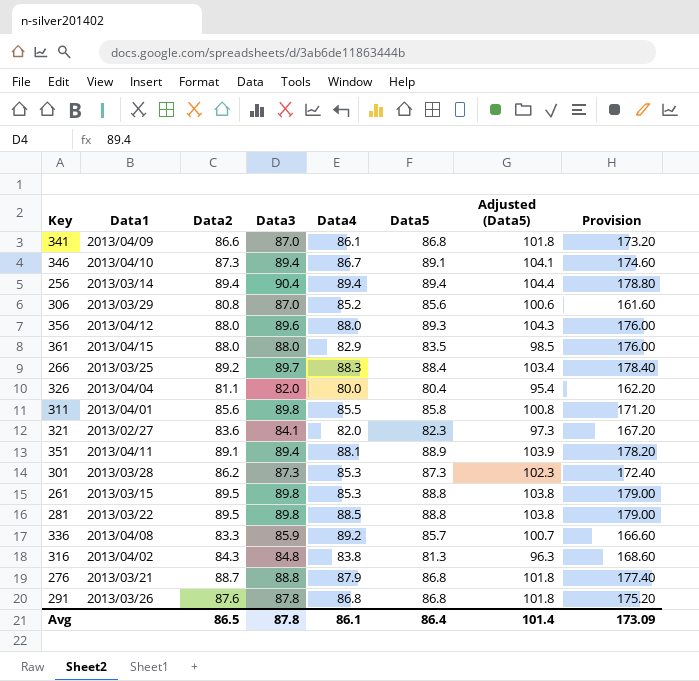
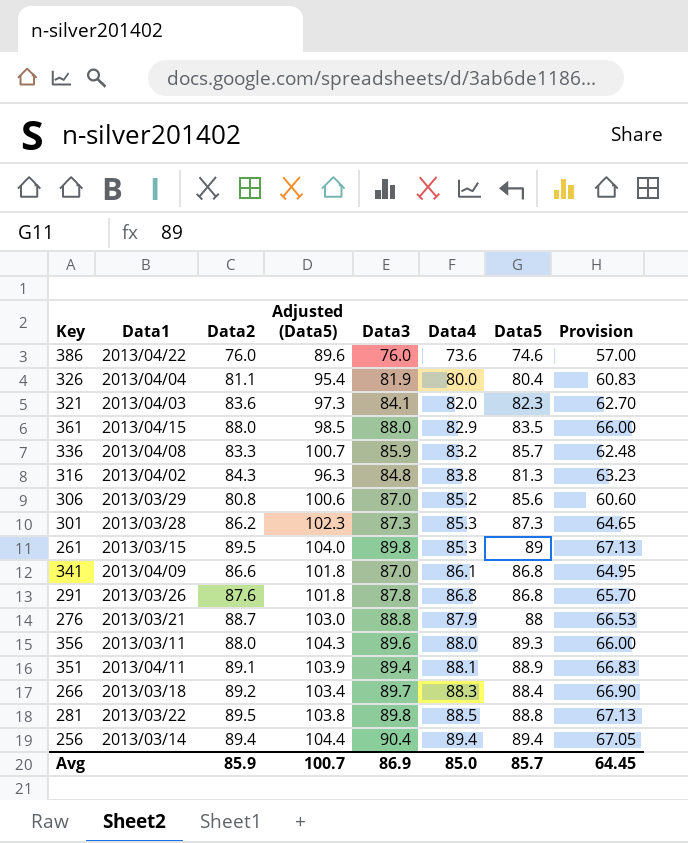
row order: none -> Data4 ascending
column Adjusted (Data5) | position: 7 -> 4
column Provision | formula: [Data2] * 2 -> [Data2] * 0.75
row 346: 2013/04/10 | 87.3 | 89.4 | 86.7 | 89.1 | 104.1 | 174.60 -> none
row 311: 2013/04/01 | 85.6 | 89.8 | 85.5 | 85.8 | 100.8 | 171.20 -> none
row 386: none -> 2013/04/22 | 76.0 | 89.6 | 76.0 | 73.6 | 74.6 | 57.00
326 | Data3: 82.0 -> 81.9
321 | Data1: 2013/02/27 -> 2013/04/03
336 | Data4: 89.2 -> 83.2
261 | Adjusted (Data5): 103.8 -> 104.0
261 | Data5: 88.8 -> 89
276 | Adjusted (Data5): 101.8 -> 103.0
276 | Data5: 86.8 -> 88
356 | Data1: 2013/04/12 -> 2013/03/11
266 | Data1: 2013/03/25 -> 2013/03/18
Avg | Data2: 86.5 -> 85.9
Avg | Adjusted (Data5): 101.4 -> 100.7
Avg | Data3: 87.8 -> 86.9
Avg | Data4: 86.1 -> 85.0
Avg | Data5: 86.4 -> 85.7
Avg | Provision: 173.09 -> 64.45

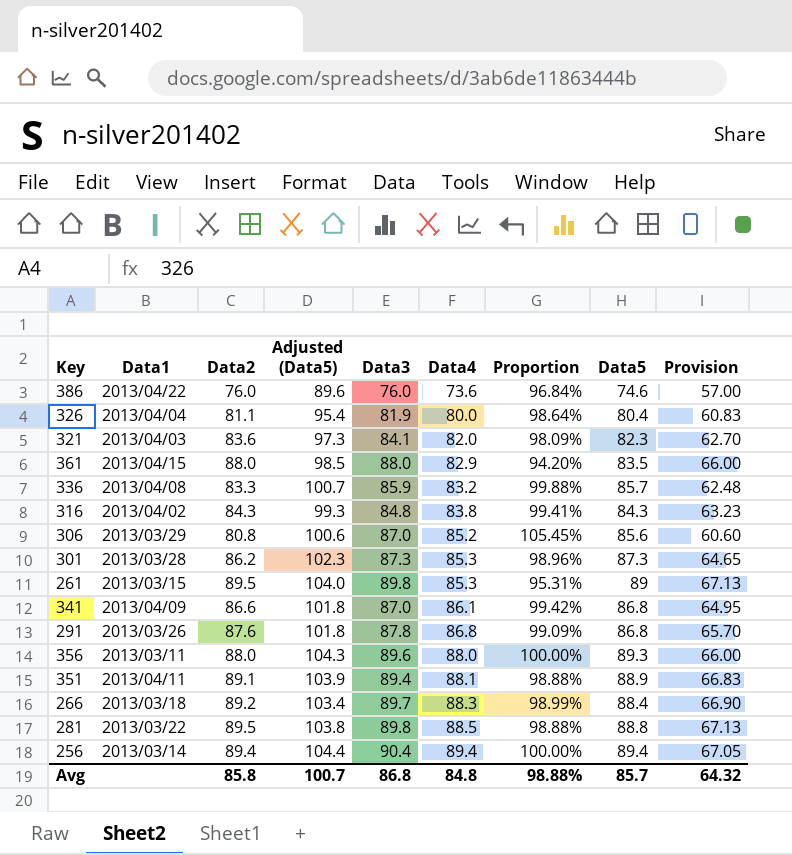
column Proportion | formula: none -> [Data4] / [Data2]
row 276: 2013/03/21 | 88.7 | 103.0 | 88.8 | 87.9 | 88 | 66.53 -> none
316 | Adjusted (Data5): 96.3 -> 99.3
316 | Data5: 81.3 -> 84.3
Avg | Data2: 85.9 -> 85.8
Avg | Data3: 86.9 -> 86.8
Avg | Data4: 85.0 -> 84.8
Avg | Provision: 64.45 -> 64.32

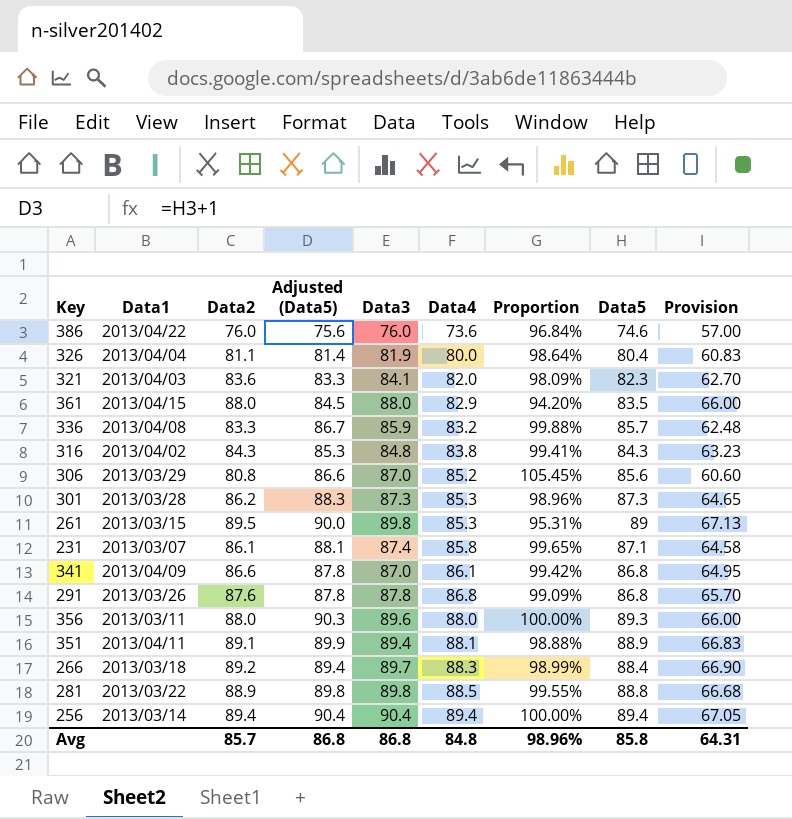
column Adjusted (Data5) | formula: [Data5] + 15 -> [Data5] + 1
row 231: none -> 2013/03/07 | 86.1 | 88.1 | 87.4 | 85.8 | 99.65% | 87.1 | 64.58
281 | Data2: 89.5 -> 88.9
281 | Proportion: 98.88% -> 99.55%
281 | Provision: 67.13 -> 66.68
Avg | Data2: 85.8 -> 85.7
Avg | Adjusted (Data5): 100.7 -> 86.8
Avg | Proportion: 98.88% -> 98.96%
Avg | Data5: 85.7 -> 85.8
Avg | Provision: 64.32 -> 64.31

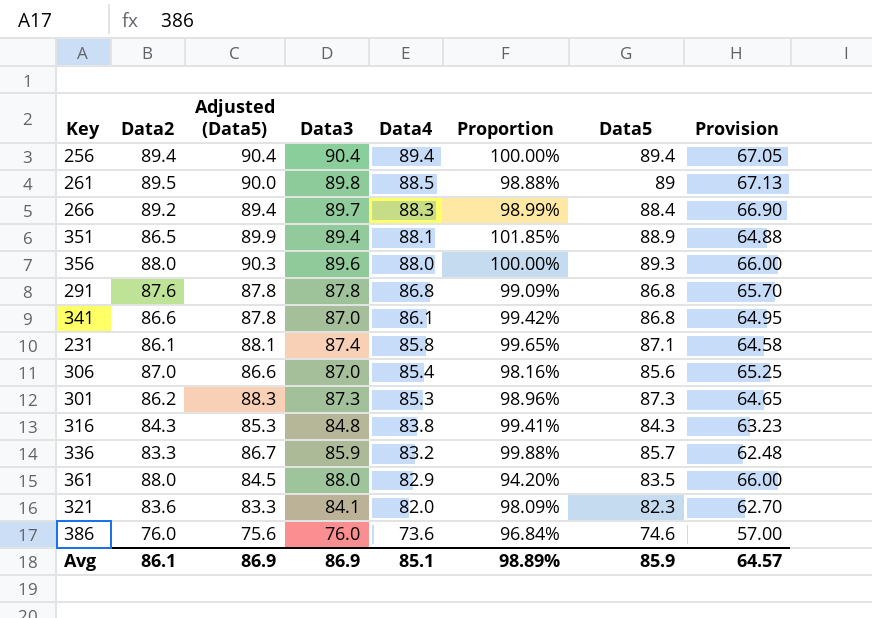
row order: Data4 ascending -> Data4 descending
column Data1 | position: 2 -> none
row 326: 2013/04/04 | 81.1 | 81.4 | 81.9 | 80.0 | 98.64% | 80.4 | 60.83 -> none
row 281: 2013/03/22 | 88.9 | 89.8 | 89.8 | 88.5 | 99.55% | 88.8 | 66.68 -> none
261 | Data4: 85.3 -> 88.5
261 | Proportion: 95.31% -> 98.88%
351 | Data2: 89.1 -> 86.5
351 | Proportion: 98.88% -> 101.85%
351 | Provision: 66.83 -> 64.88
306 | Data2: 80.8 -> 87.0
306 | Data4: 85.2 -> 85.4
306 | Proportion: 105.45% -> 98.16%
306 | Provision: 60.60 -> 65.25
Avg | Data2: 85.7 -> 86.1
Avg | Adjusted (Data5): 86.8 -> 86.9
Avg | Data3: 86.8 -> 86.9
Avg | Data4: 84.8 -> 85.1
Avg | Proportion: 98.96% -> 98.89%
Avg | Data5: 85.8 -> 85.9
Avg | Provision: 64.31 -> 64.57

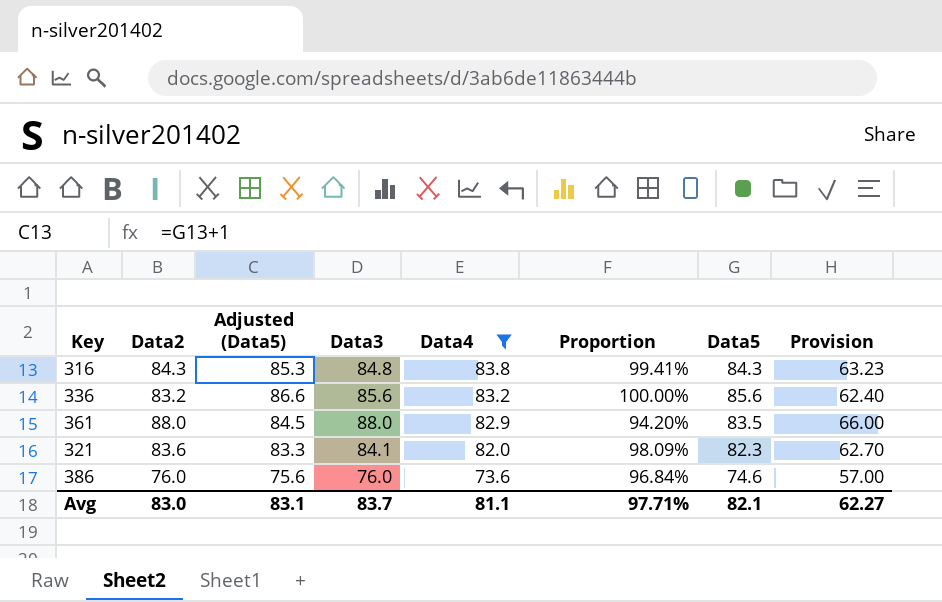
filter: none -> Data4 <= 83.8
336 | Data2: 83.3 -> 83.2
336 | Adjusted (Data5): 86.7 -> 86.6
336 | Data3: 85.9 -> 85.6
336 | Proportion: 99.88% -> 100.00%
336 | Data5: 85.7 -> 85.6
336 | Provision: 62.48 -> 62.40
Avg | Data2: 86.1 -> 83.0
Avg | Adjusted (Data5): 86.9 -> 83.1
Avg | Data3: 86.9 -> 83.7
Avg | Data4: 85.1 -> 81.1
Avg | Proportion: 98.89% -> 97.71%
Avg | Data5: 85.9 -> 82.1
Avg | Provision: 64.57 -> 62.27

